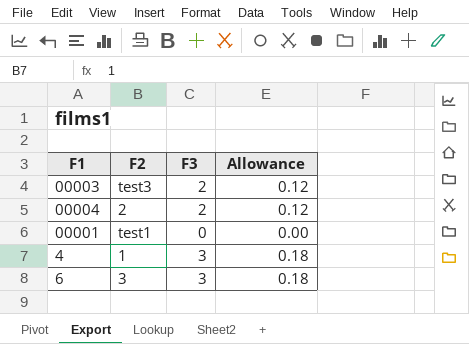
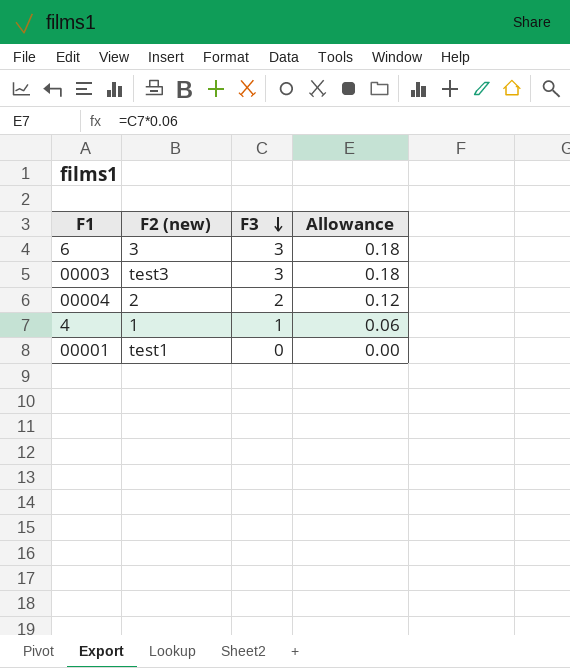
row order: none -> F3 descending
column name: F2 -> F2 (new)
00003 | F3: 2 -> 3
00003 | Allowance: 0.12 -> 0.18
4 | F3: 3 -> 1
4 | Allowance: 0.18 -> 0.06

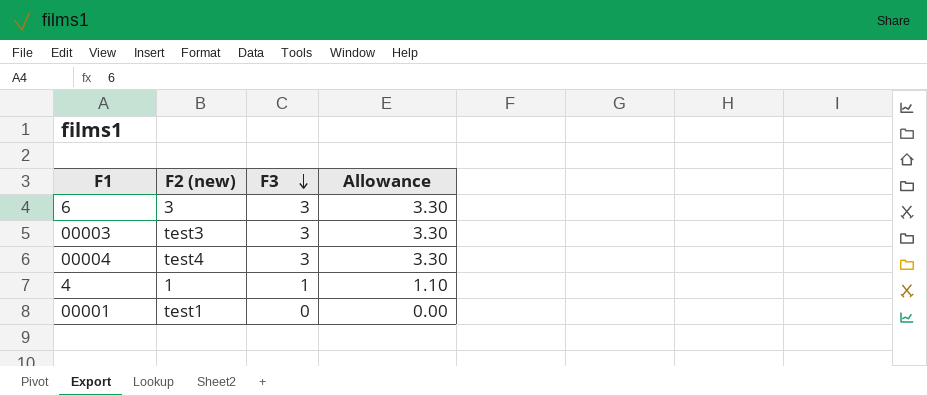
column Allowance | formula: [F3] * 0.06 -> [F3] * 1.1
00004 | F2 (new): 2 -> test4
00004 | F3: 2 -> 3

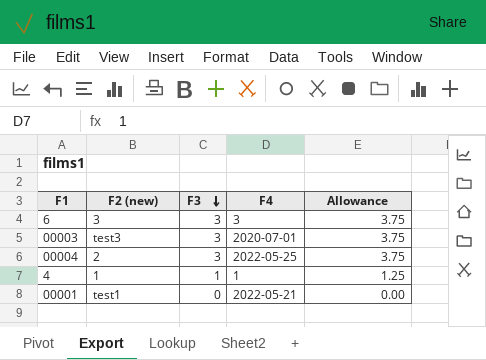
column F4 | position: none -> 4
column Allowance | formula: [F3] * 1.1 -> [F3] * 1.25
00004 | F2 (new): test4 -> 2

